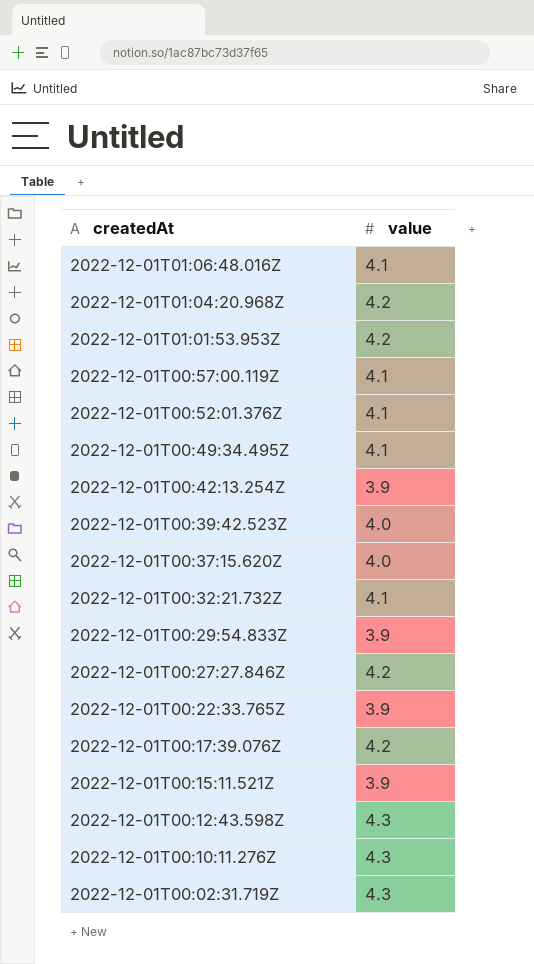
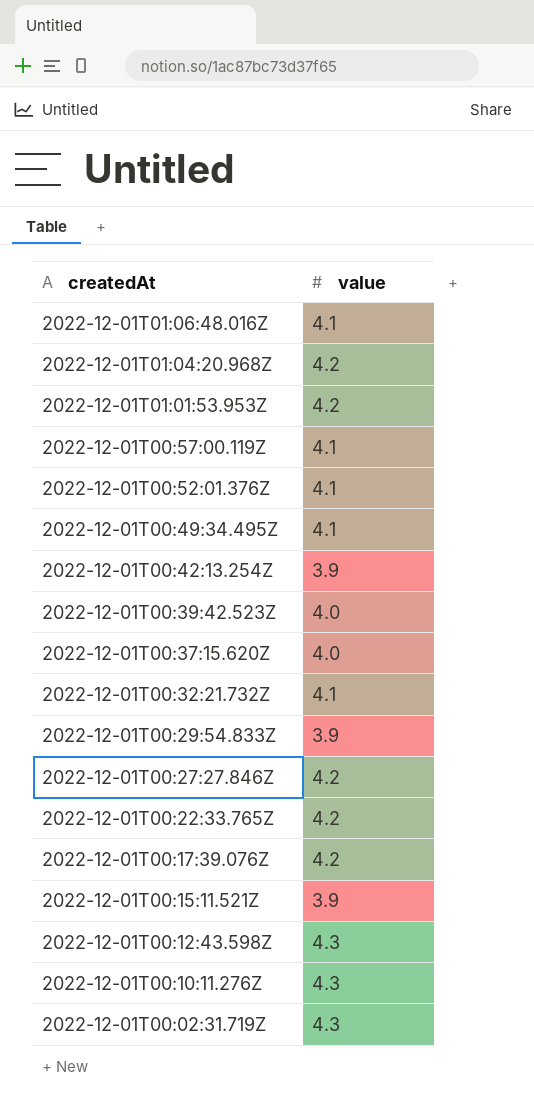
2022-12-01T00:22:33.765Z | value: 3.9 -> 4.2

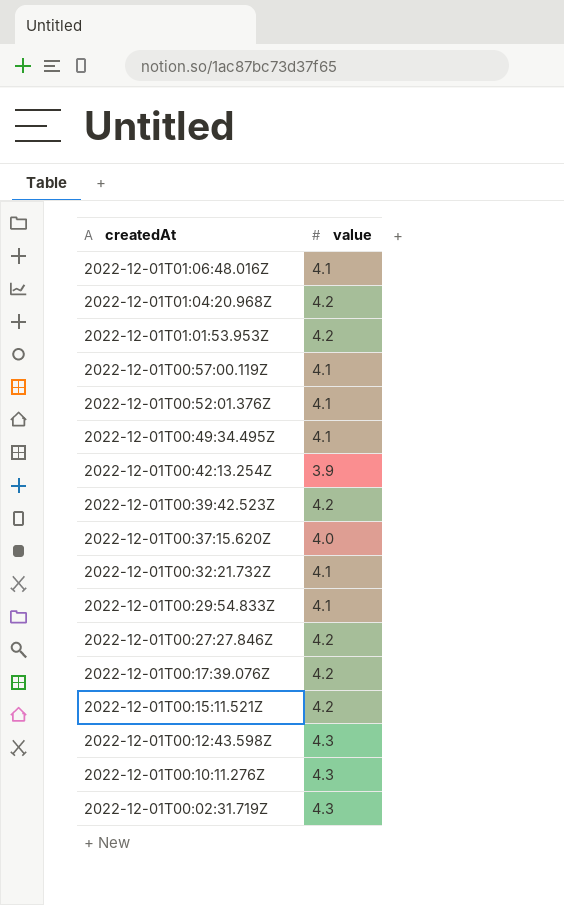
row 2022-12-01T00:22:33.765Z: 4.2 -> none
2022-12-01T00:39:42.523Z | value: 4.0 -> 4.2
2022-12-01T00:29:54.833Z | value: 3.9 -> 4.1
2022-12-01T00:15:11.521Z | value: 3.9 -> 4.2

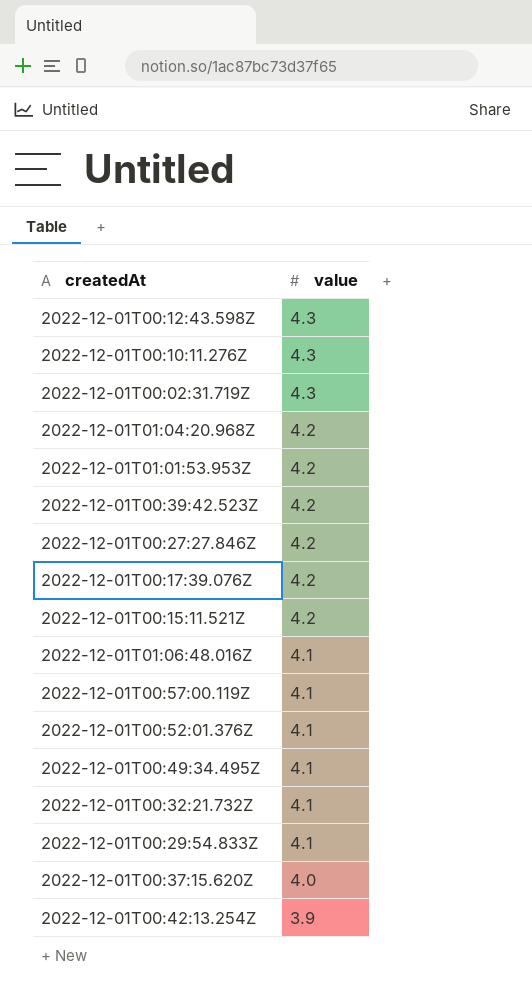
row order: createdAt descending -> value descending

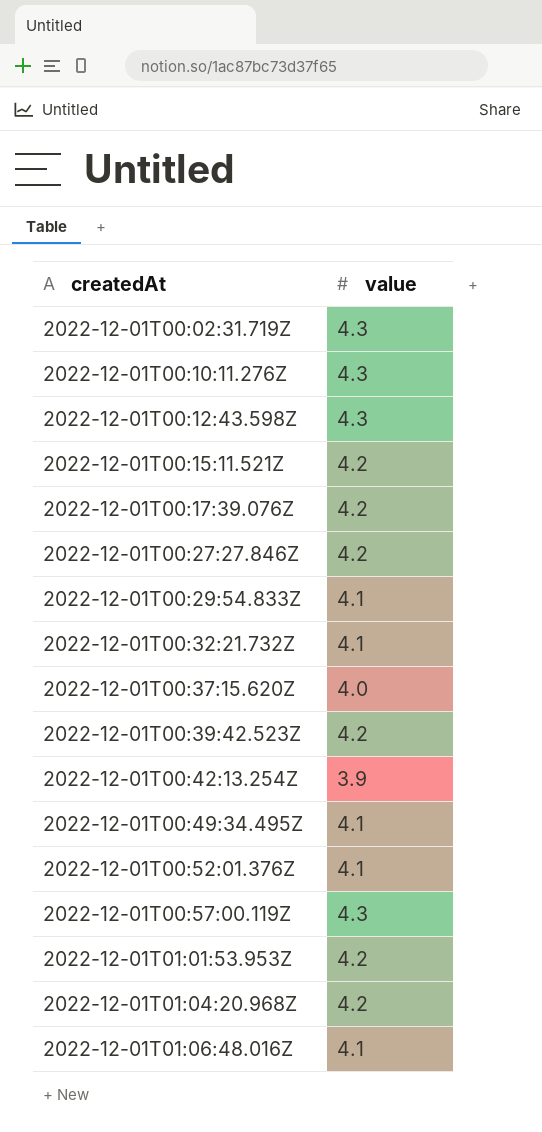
row order: value descending -> createdAt ascending
2022-12-01T00:57:00.119Z | value: 4.1 -> 4.3

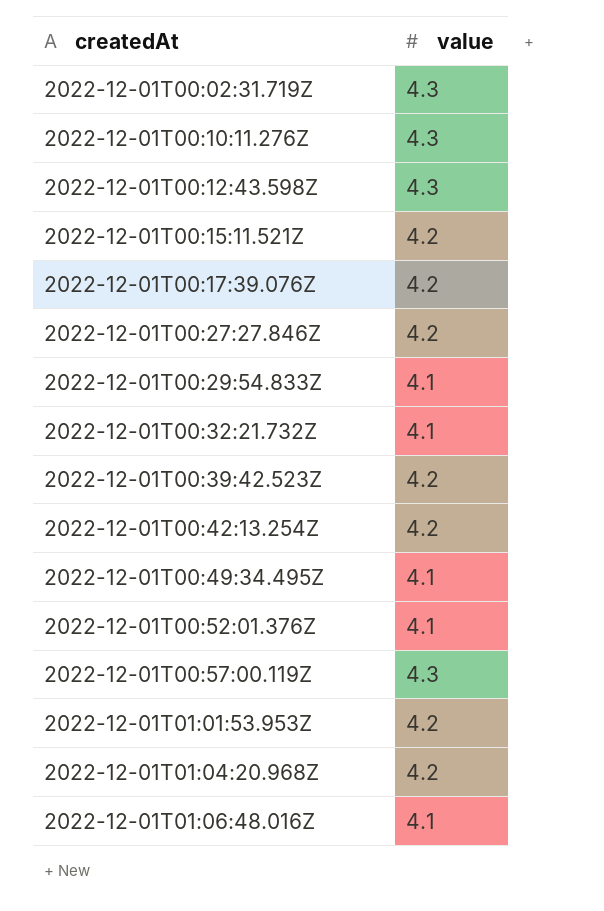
row 2022-12-01T00:37:15.620Z: 4.0 -> none
2022-12-01T00:42:13.254Z | value: 3.9 -> 4.2

